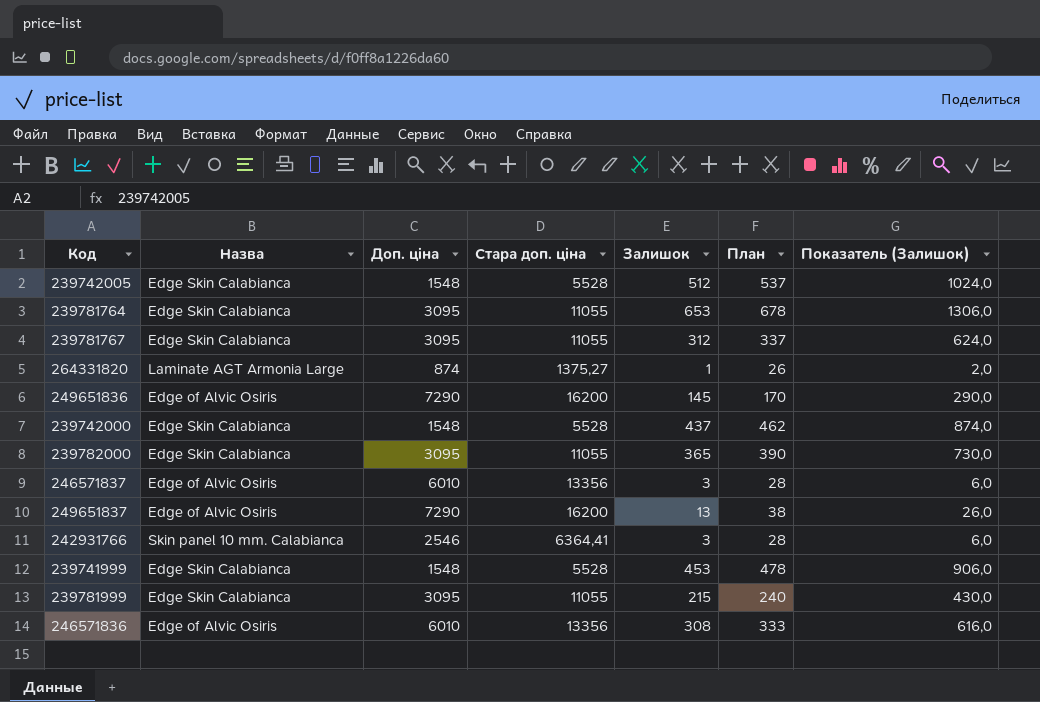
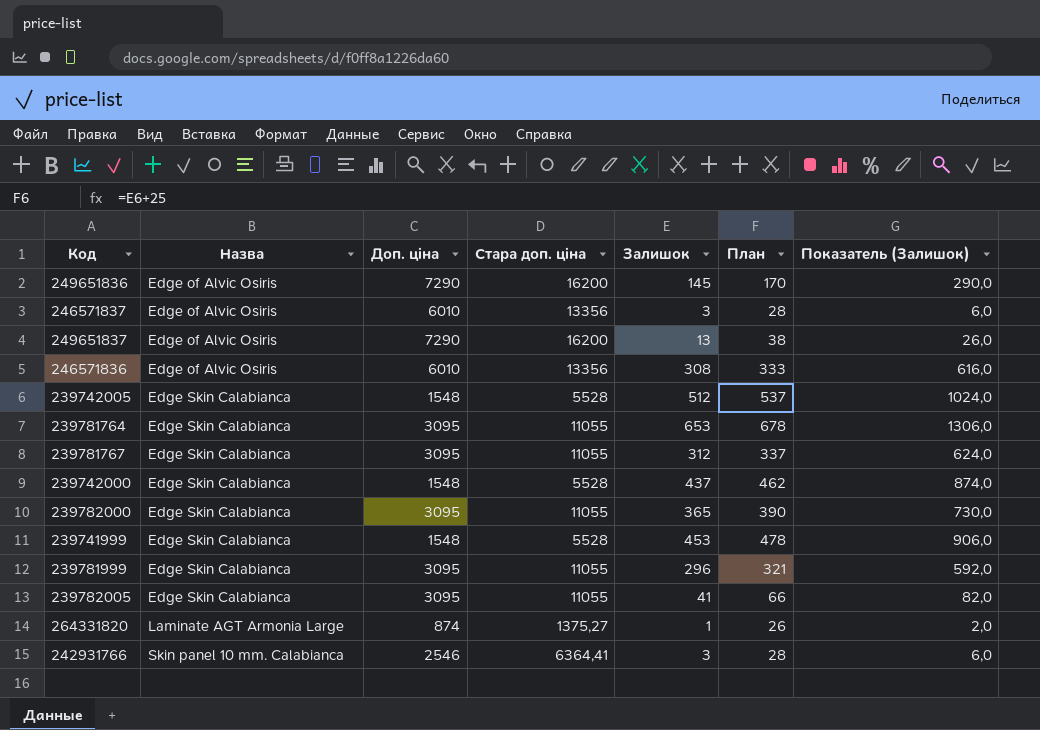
row order: none -> Назва ascending
239781999 | Залишок: 215 -> 296
239781999 | План: 240 -> 321
239781999 | Показатель (Залишок): 430,0 -> 592,0
row 239782005: none -> Edge Skin Calabianca | 3095 | 11055 | 41 | 66 | 82,0

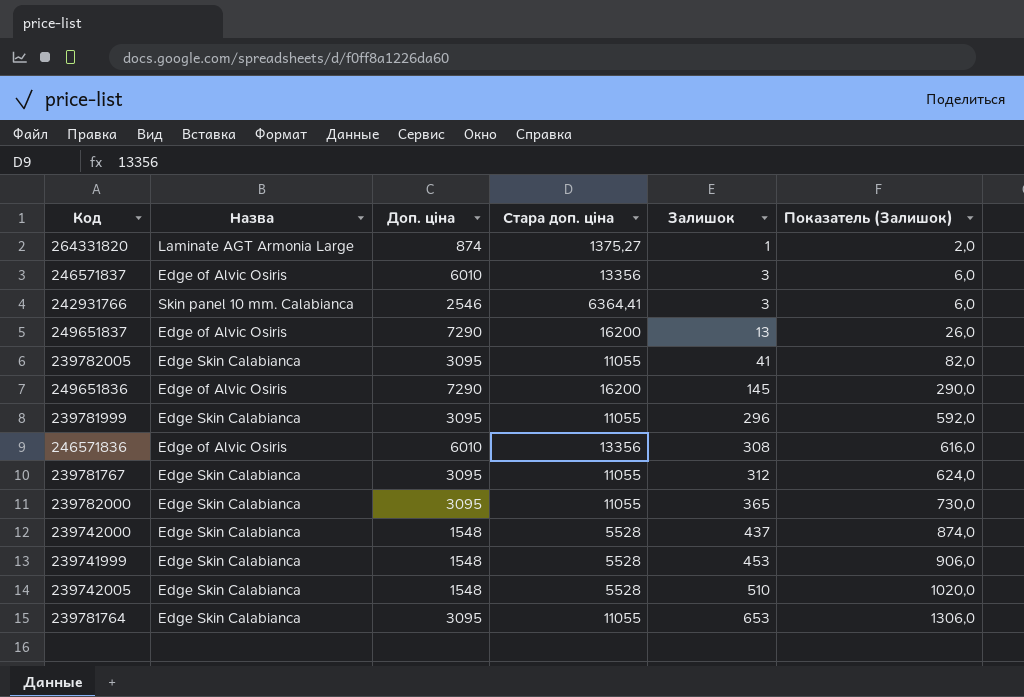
row order: Назва ascending -> Залишок ascending
column План | formula: [Залишок] + 25 -> none
239742005 | Залишок: 512 -> 510
239742005 | Показатель (Залишок): 1024,0 -> 1020,0

